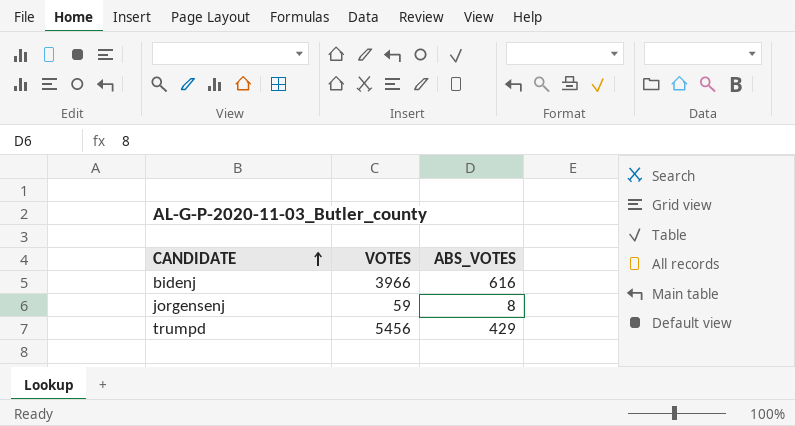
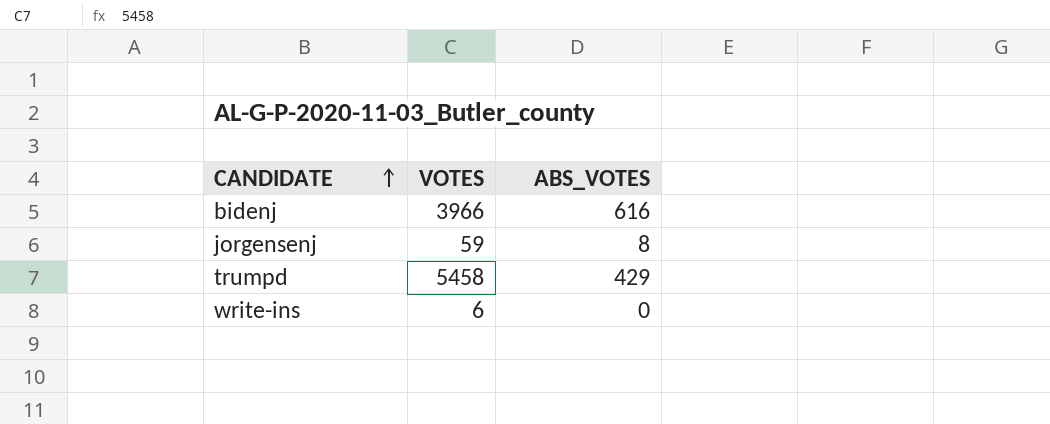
trumpd | VOTES: 5456 -> 5458
row write-ins: none -> 6 | 0

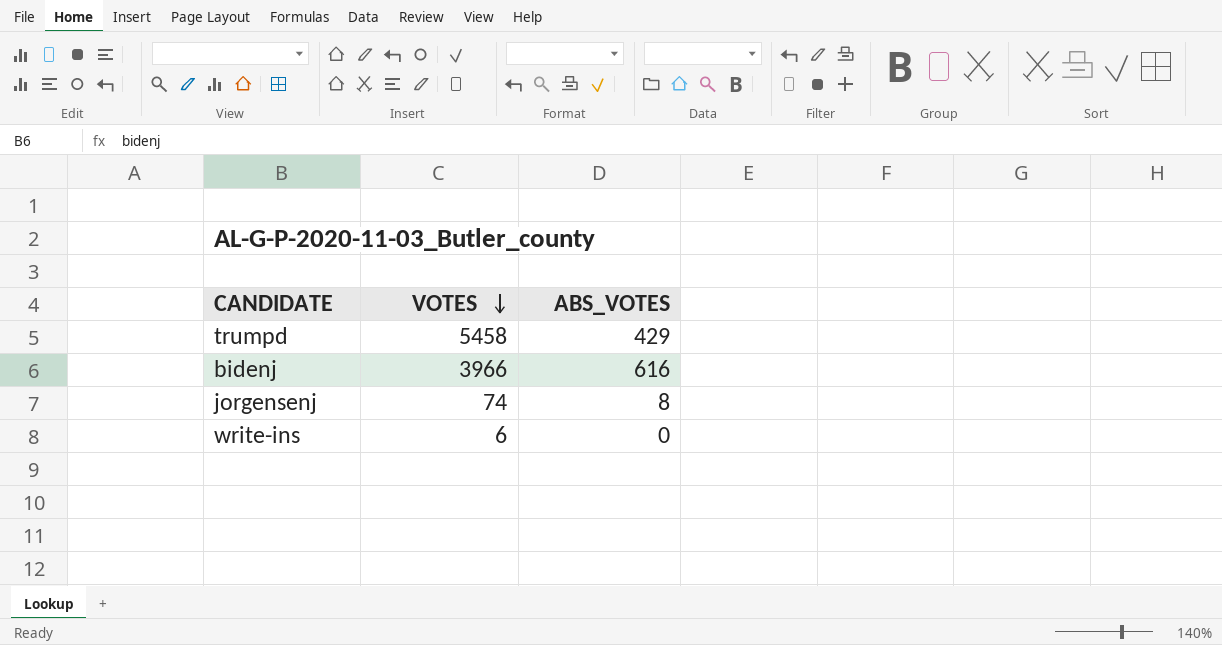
row order: CANDIDATE ascending -> VOTES descending
jorgensenj | VOTES: 59 -> 74

